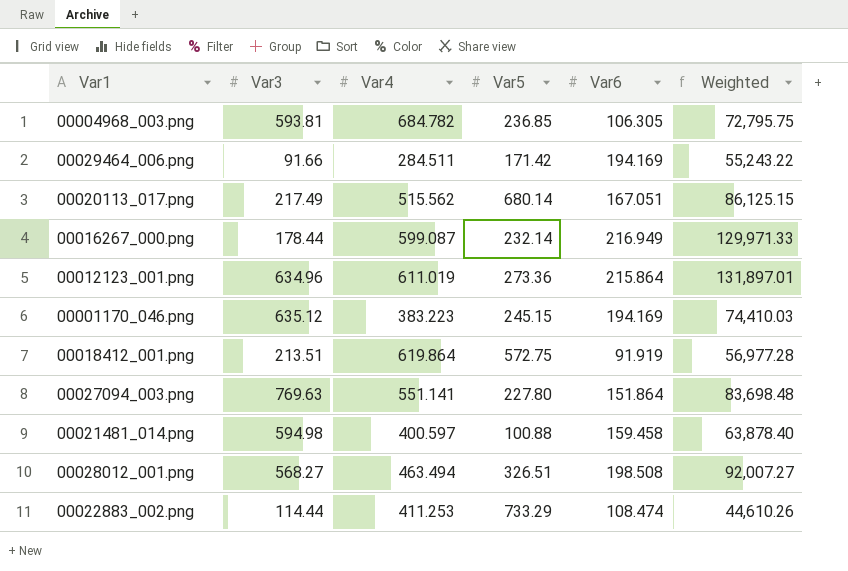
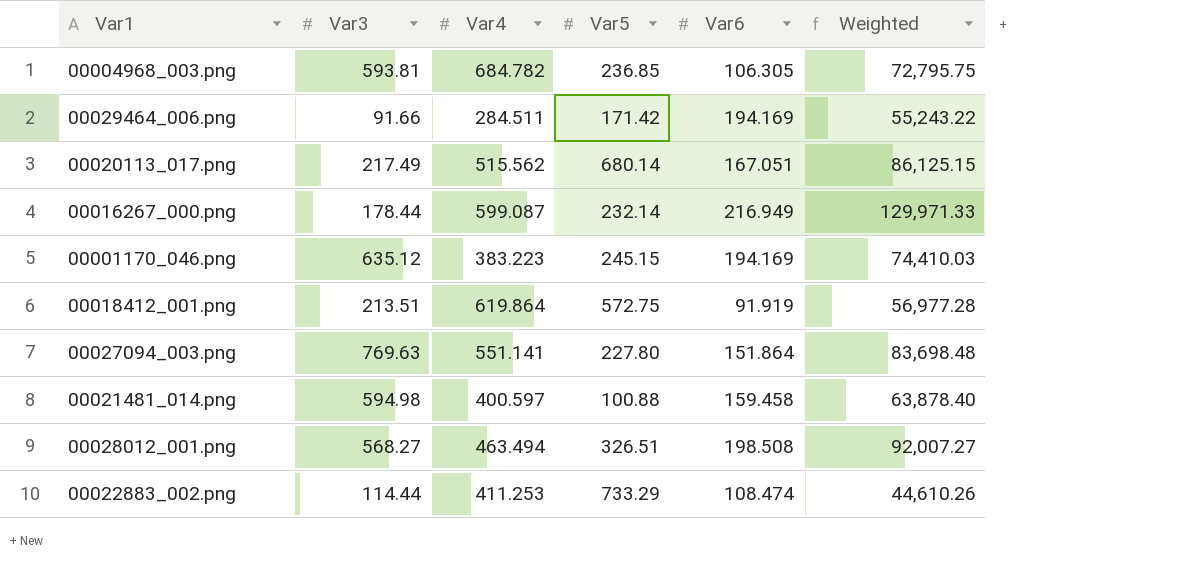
row 00012123_001.png: 634.96 | 611.019 | 273.36 | 215.864 | 131,897.01 -> none

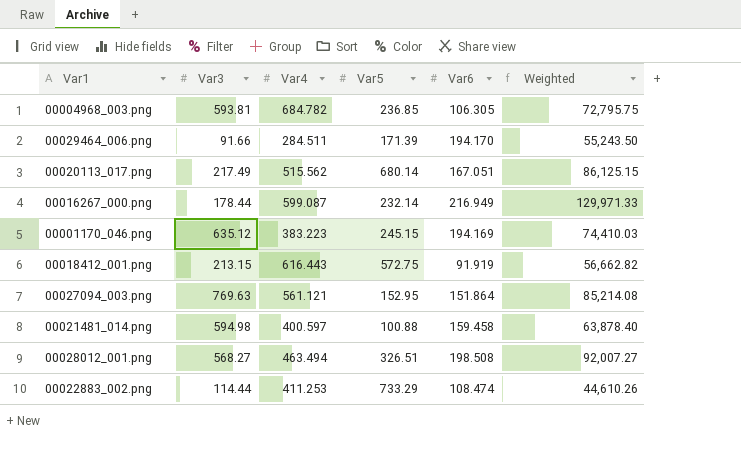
00029464_006.png | Var5: 171.42 -> 171.39
00029464_006.png | Var6: 194.169 -> 194.170
00029464_006.png | Weighted: 55,243.22 -> 55,243.50
00018412_001.png | Var3: 213.51 -> 213.15
00018412_001.png | Var4: 619.864 -> 616.443
00018412_001.png | Weighted: 56,977.28 -> 56,662.82
00027094_003.png | Var4: 551.141 -> 561.121
00027094_003.png | Var5: 227.80 -> 152.95
00027094_003.png | Weighted: 83,698.48 -> 85,214.08

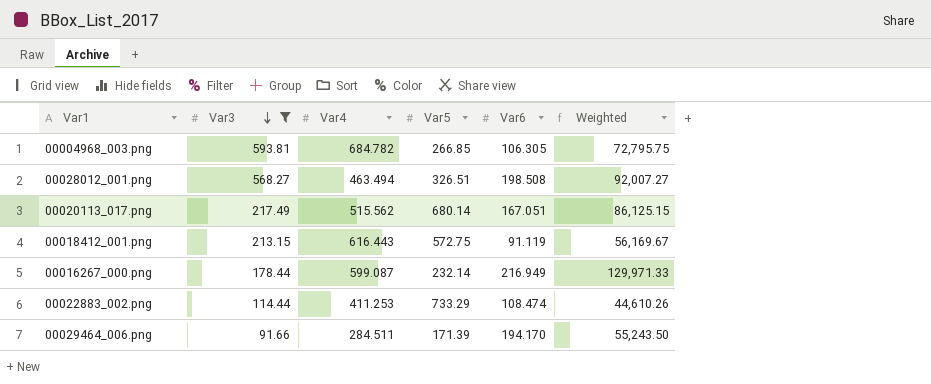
filter: none -> Var3 <= 593.81
row order: none -> Var3 descending
00004968_003.png | Var5: 236.85 -> 266.85
00018412_001.png | Var6: 91.919 -> 91.119
00018412_001.png | Weighted: 56,662.82 -> 56,169.67

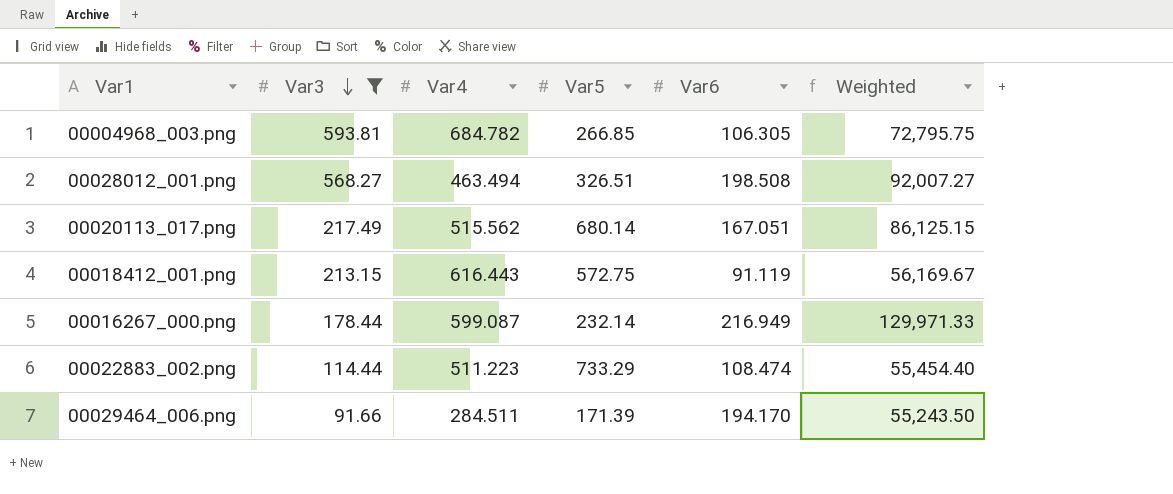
00022883_002.png | Var4: 411.253 -> 511.223
00022883_002.png | Weighted: 44,610.26 -> 55,454.40

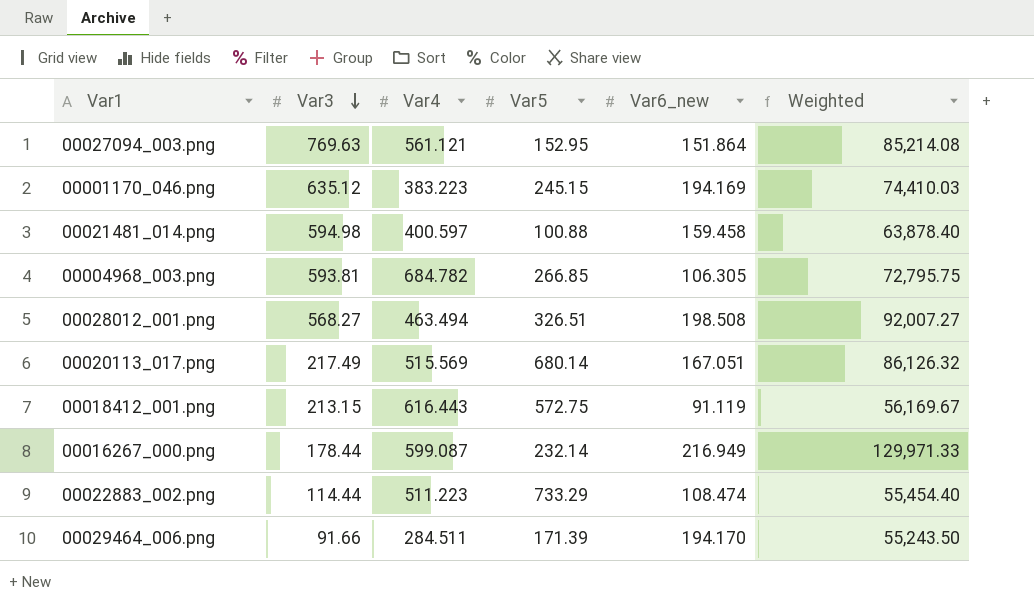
filter: Var3 <= 593.81 -> none
column name: Var6 -> Var6_new
00020113_017.png | Var4: 515.562 -> 515.569
00020113_017.png | Weighted: 86,125.15 -> 86,126.32

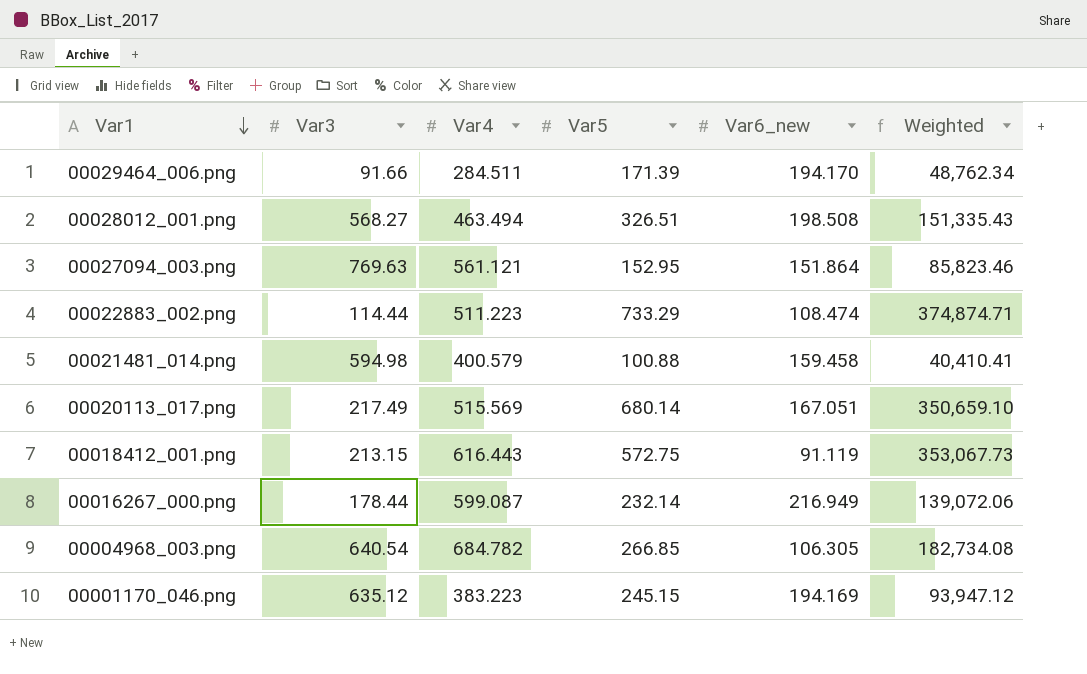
row order: Var3 descending -> Var1 descending
column Weighted | formula: [Var4] * [Var6_new] -> [Var4] * [Var5]
00021481_014.png | Var4: 400.597 -> 400.579
00004968_003.png | Var3: 593.81 -> 640.54

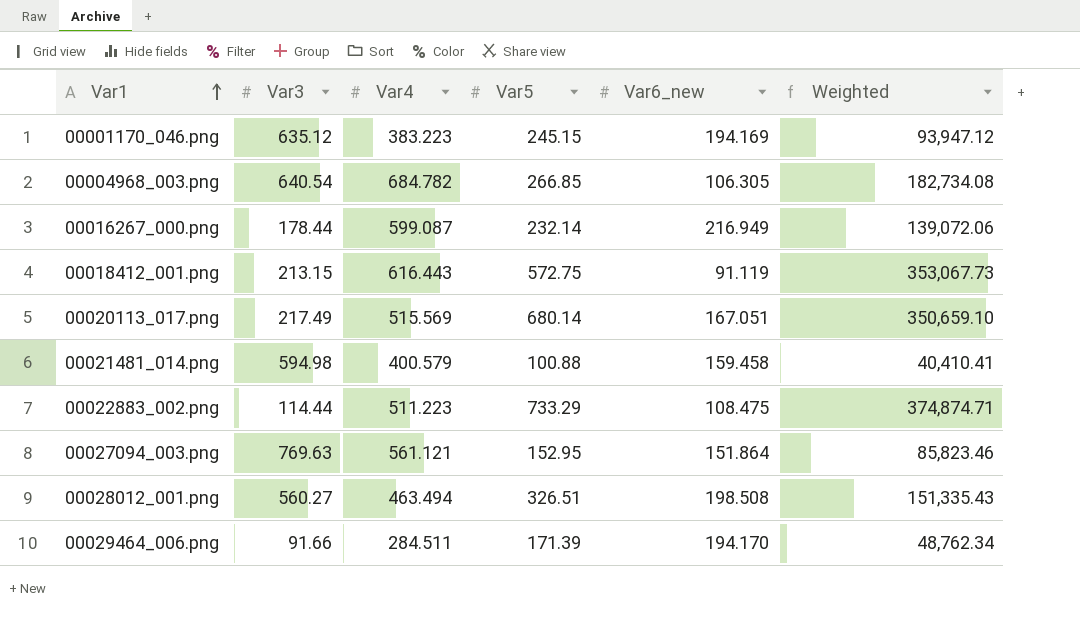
row order: Var1 descending -> Var1 ascending
00022883_002.png | Var6_new: 108.474 -> 108.475
00028012_001.png | Var3: 568.27 -> 560.27

